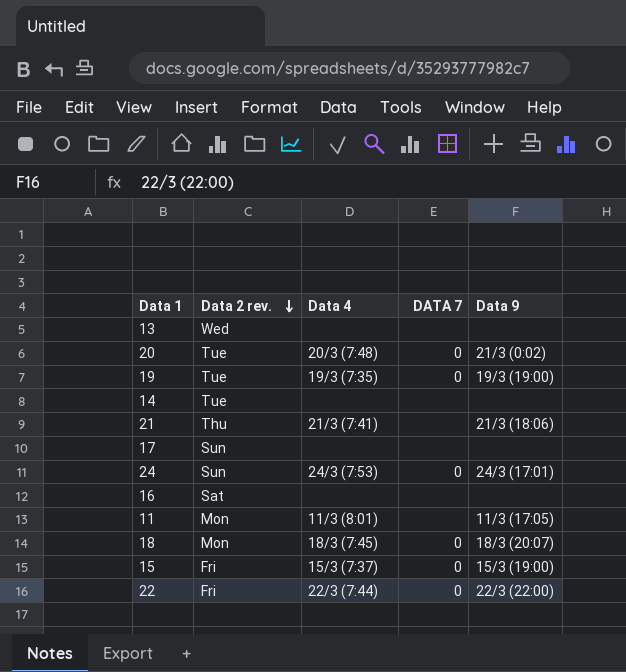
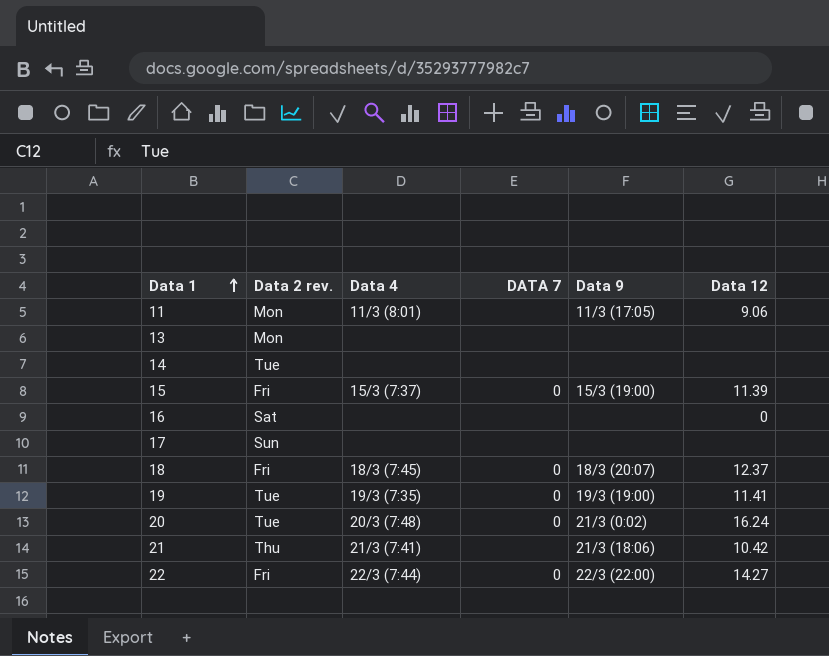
row order: Data 2 rev. descending -> Data 1 ascending
column Data 12 | position: none -> 6
row 24: Sun | 24/3 (7:53) | 0 | 24/3 (17:01) -> none
13 | Data 2 rev.: Wed -> Mon
18 | Data 2 rev.: Mon -> Fri

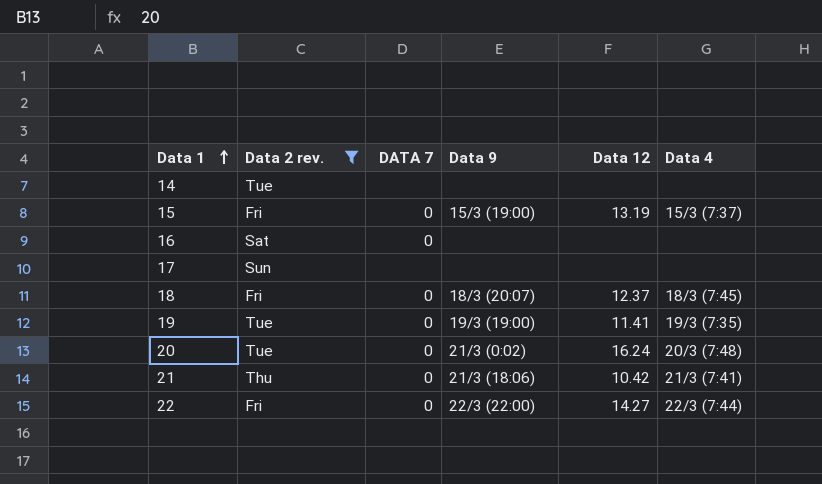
filter: none -> Data 2 rev. != Mon
column Data 4 | position: 3 -> 6
15 | Data 12: 11.39 -> 13.19
16 | DATA 7: none -> 0
16 | Data 12: 0 -> none
21 | DATA 7: none -> 0

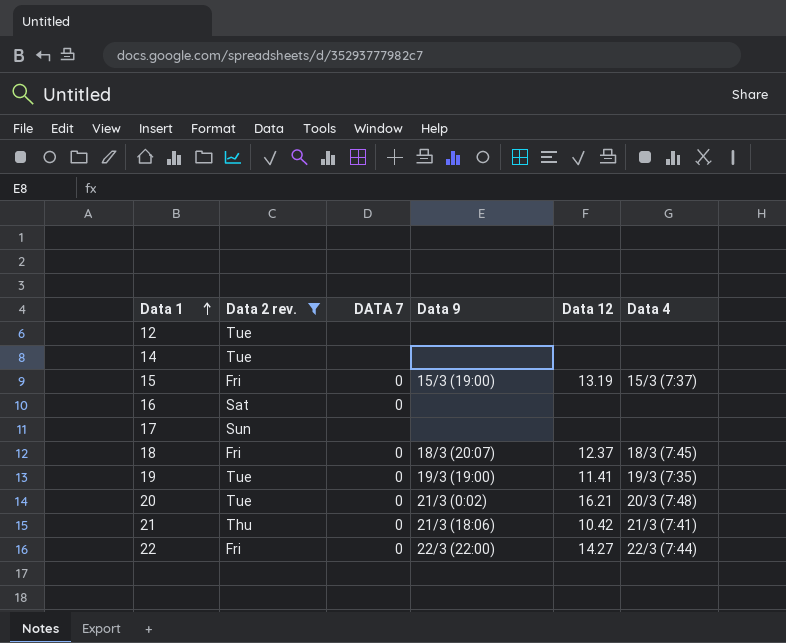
row 12: none -> Tue | none | none | none | none
20 | Data 12: 16.24 -> 16.21

